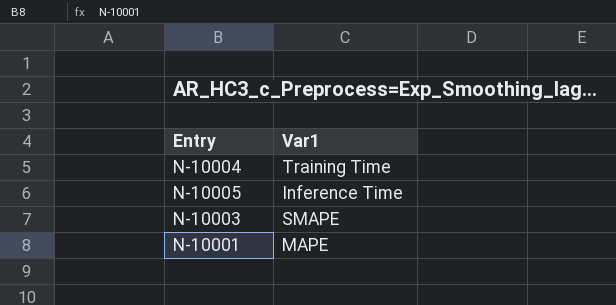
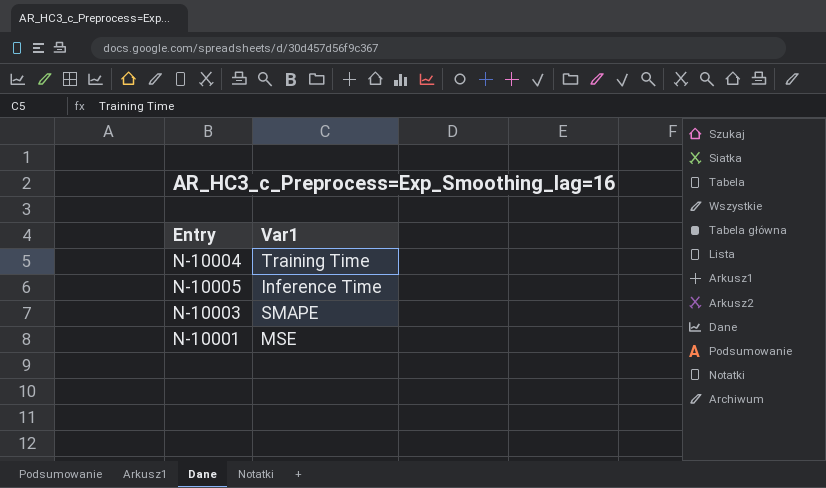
N-10001 | Var1: MAPE -> MSE

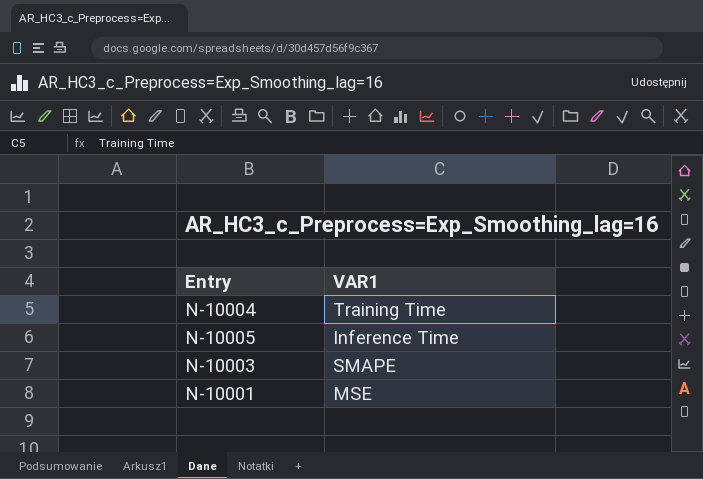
column name: Var1 -> VAR1

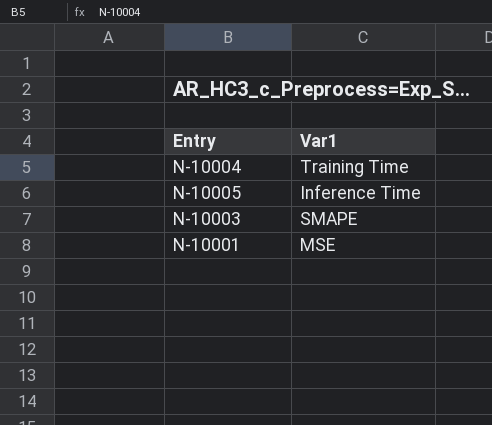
column name: VAR1 -> Var1

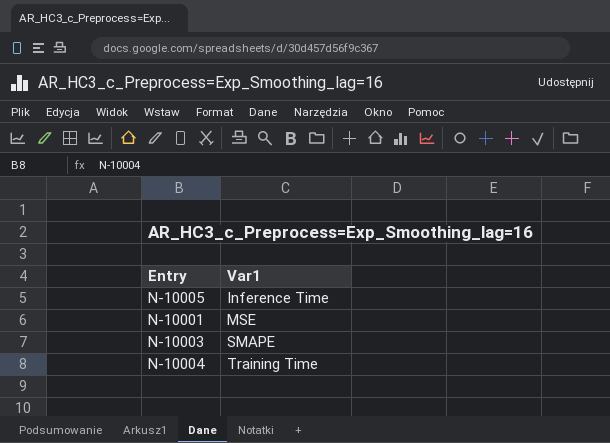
row order: none -> Var1 ascending

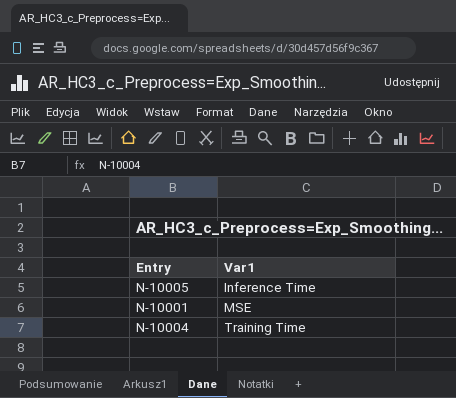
row N-10003: SMAPE -> none

